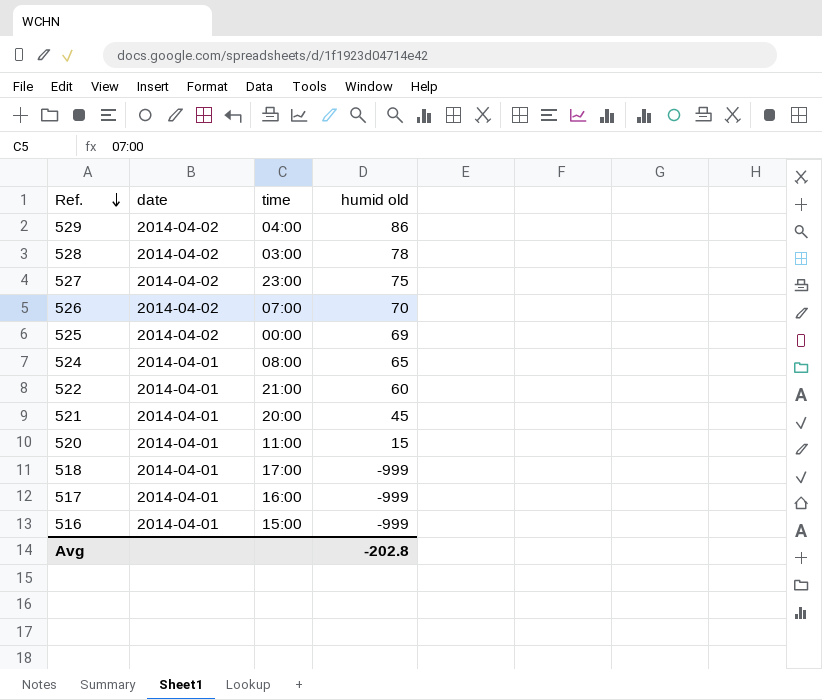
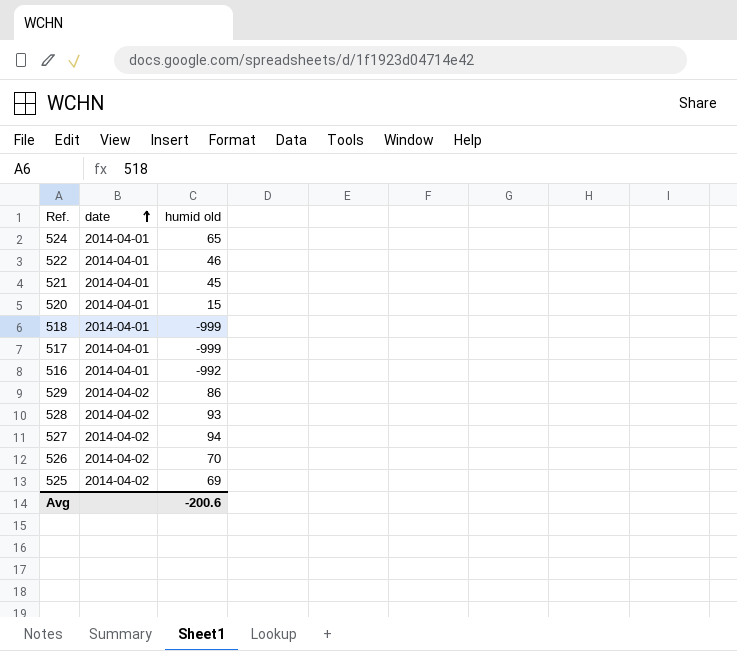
row order: Ref. descending -> date ascending
column time | position: 3 -> none
522 | humid old: 60 -> 46
516 | humid old: -999 -> -992
528 | humid old: 78 -> 93
527 | humid old: 75 -> 94
Avg | humid old: -202.8 -> -200.6

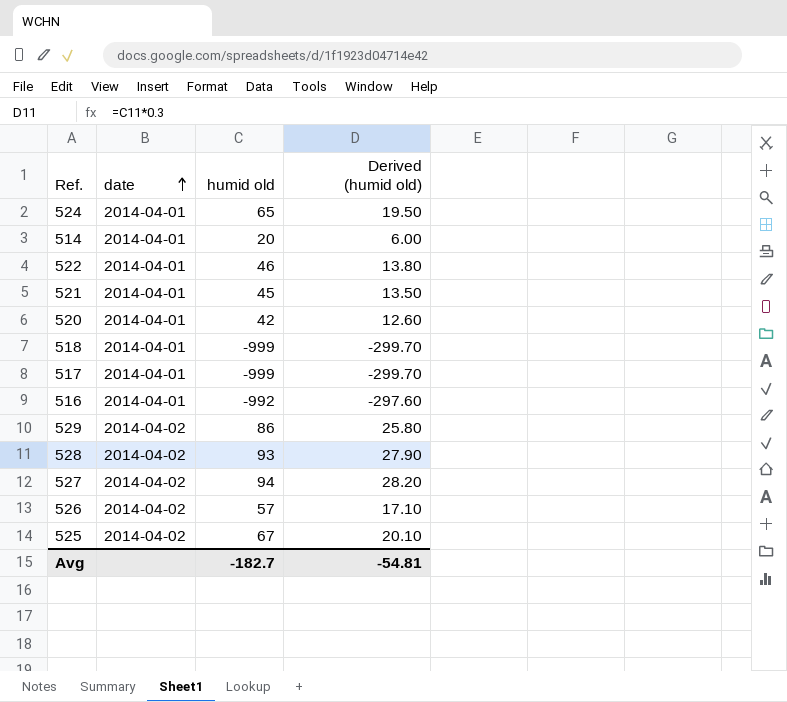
column Derived (humid old) | formula: none -> [humid old] * 0.3
row 514: none -> 2014-04-01 | 20 | 6.00
520 | humid old: 15 -> 42
526 | humid old: 70 -> 57
525 | humid old: 69 -> 67
Avg | humid old: -200.6 -> -182.7

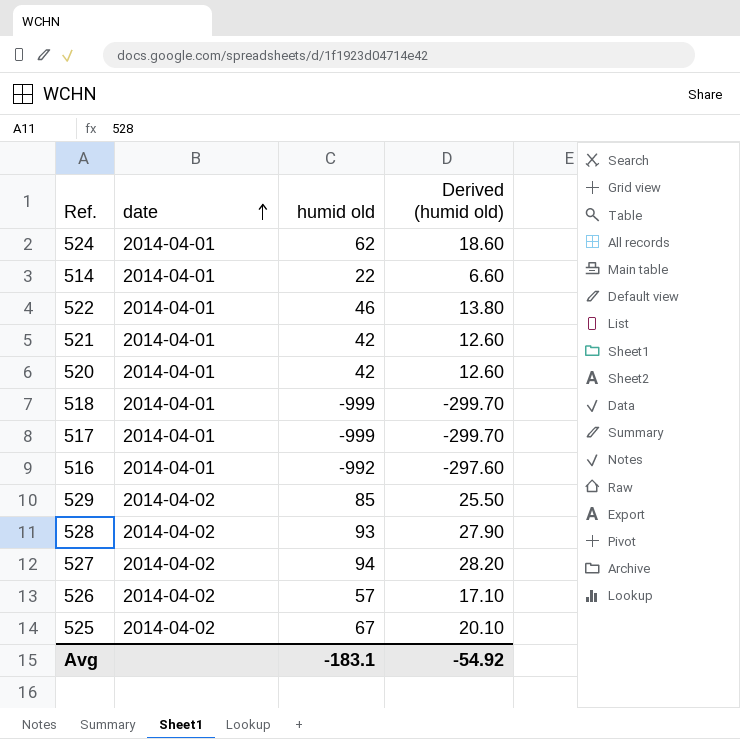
524 | humid old: 65 -> 62
524 | Derived (humid old): 19.50 -> 18.60
514 | humid old: 20 -> 22
514 | Derived (humid old): 6.00 -> 6.60
521 | humid old: 45 -> 42
521 | Derived (humid old): 13.50 -> 12.60
529 | humid old: 86 -> 85
529 | Derived (humid old): 25.80 -> 25.50
Avg | humid old: -182.7 -> -183.1
Avg | Derived (humid old): -54.81 -> -54.92

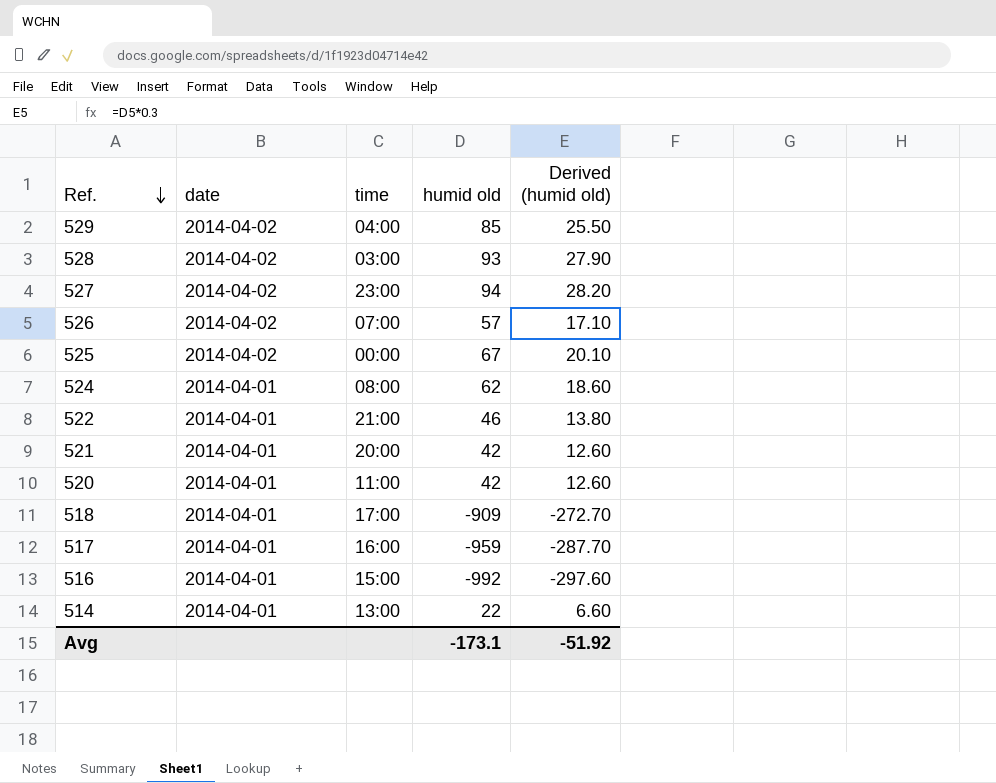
row order: date ascending -> Ref. descending
column time | position: none -> 3
518 | humid old: -999 -> -909
518 | Derived (humid old): -299.70 -> -272.70
517 | humid old: -999 -> -959
517 | Derived (humid old): -299.70 -> -287.70
Avg | humid old: -183.1 -> -173.1
Avg | Derived (humid old): -54.92 -> -51.92

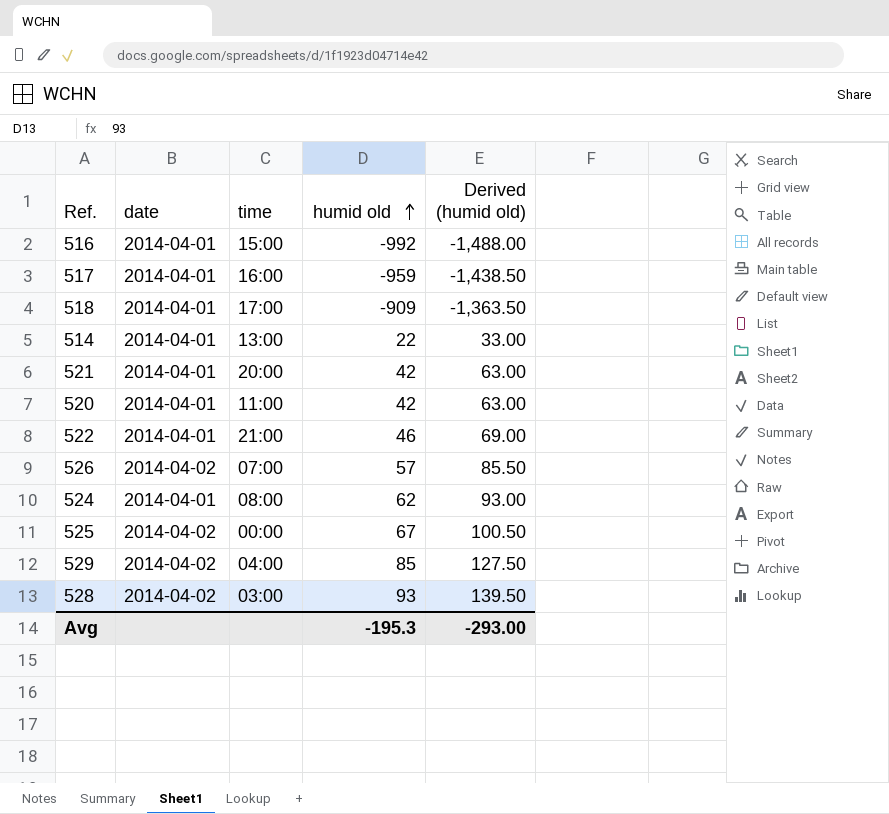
row order: Ref. descending -> humid old ascending
column Derived (humid old) | formula: [humid old] * 0.3 -> [humid old] * 1.5
row 527: 2014-04-02 | 23:00 | 94 | 28.20 -> none
Avg | humid old: -173.1 -> -195.3
Avg | Derived (humid old): -51.92 -> -293.00

